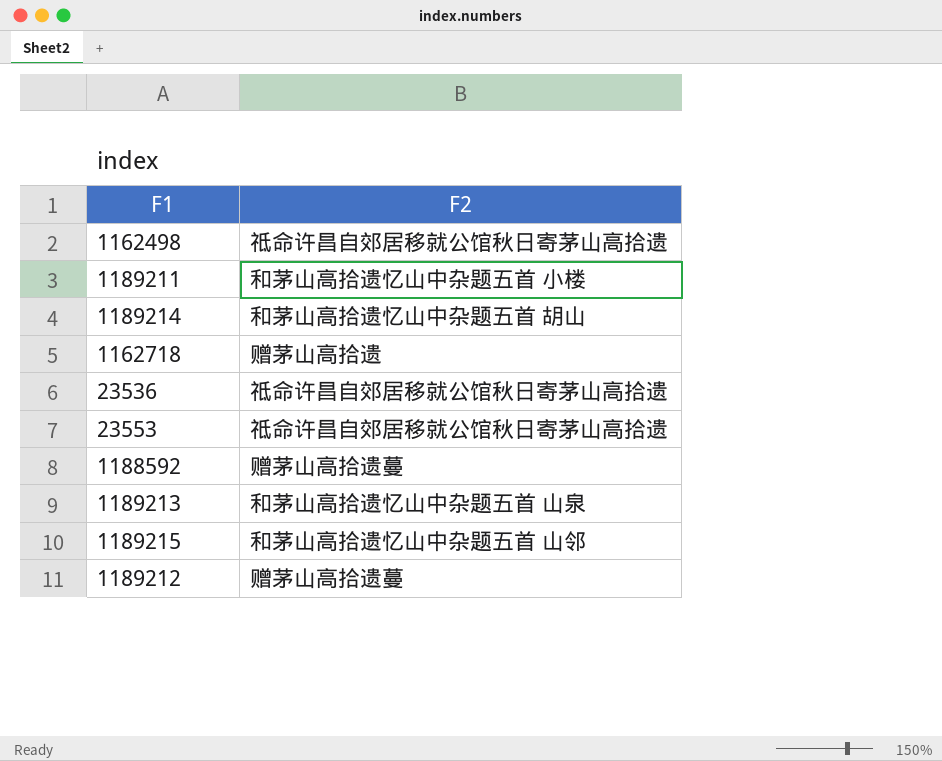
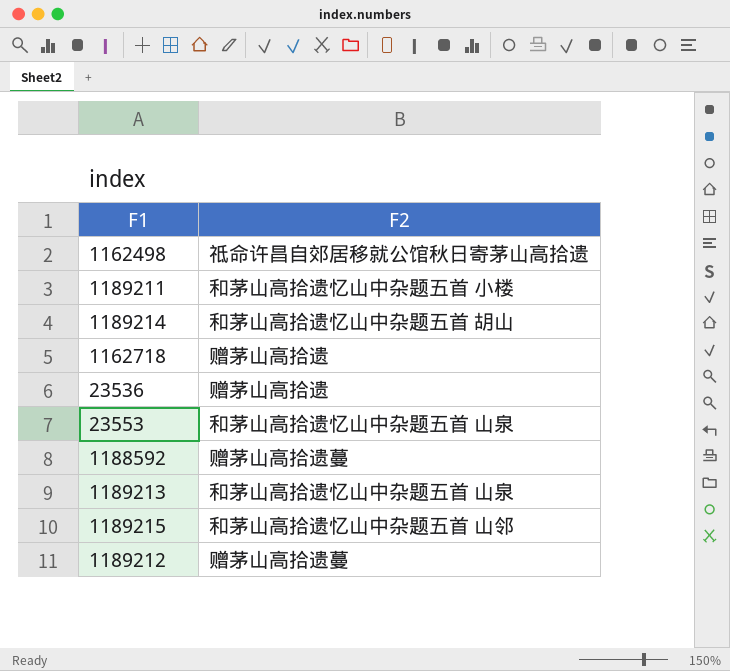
23536 | F2: 祗命许昌自郊居移就公馆秋日寄茅山高拾遗 -> 赠茅山高拾遗
23553 | F2: 祗命许昌自郊居移就公馆秋日寄茅山高拾遗 -> 和茅山高拾遗忆山中杂题五首 山泉

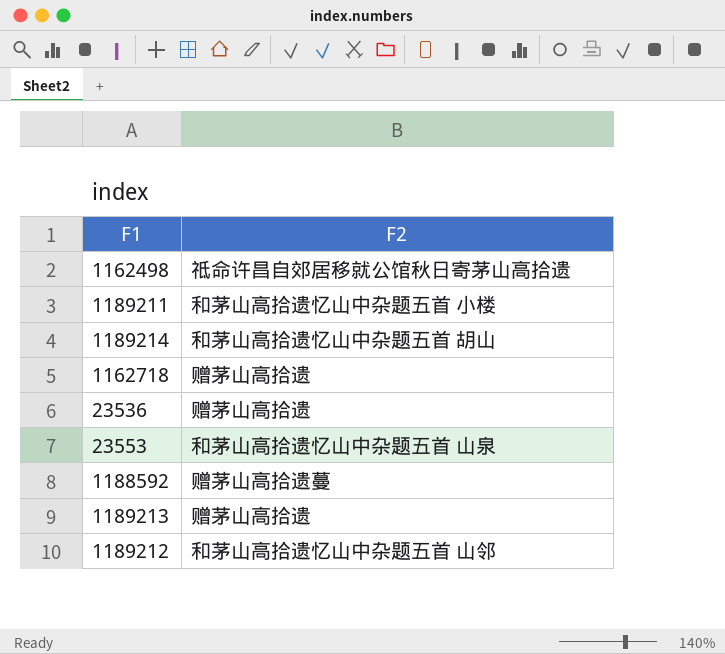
row 1189215: 和茅山高拾遗忆山中杂题五首 山邻 -> none
1189213 | F2: 和茅山高拾遗忆山中杂题五首 山泉 -> 赠茅山高拾遗
1189212 | F2: 赠茅山高拾遗蔓 -> 和茅山高拾遗忆山中杂题五首 山邻

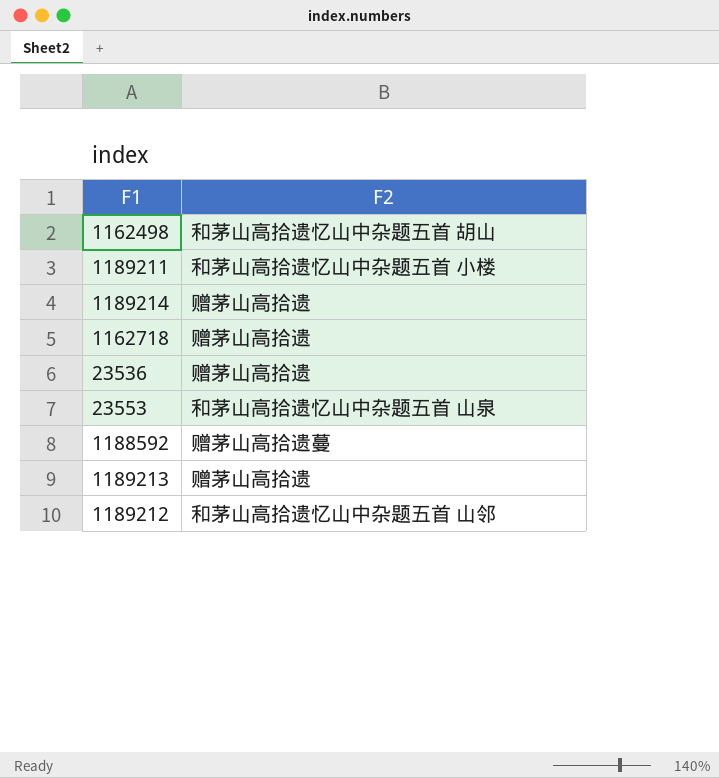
1162498 | F2: 祗命许昌自郊居移就公馆秋日寄茅山高拾遗 -> 和茅山高拾遗忆山中杂题五首 胡山
1189214 | F2: 和茅山高拾遗忆山中杂题五首 胡山 -> 赠茅山高拾遗

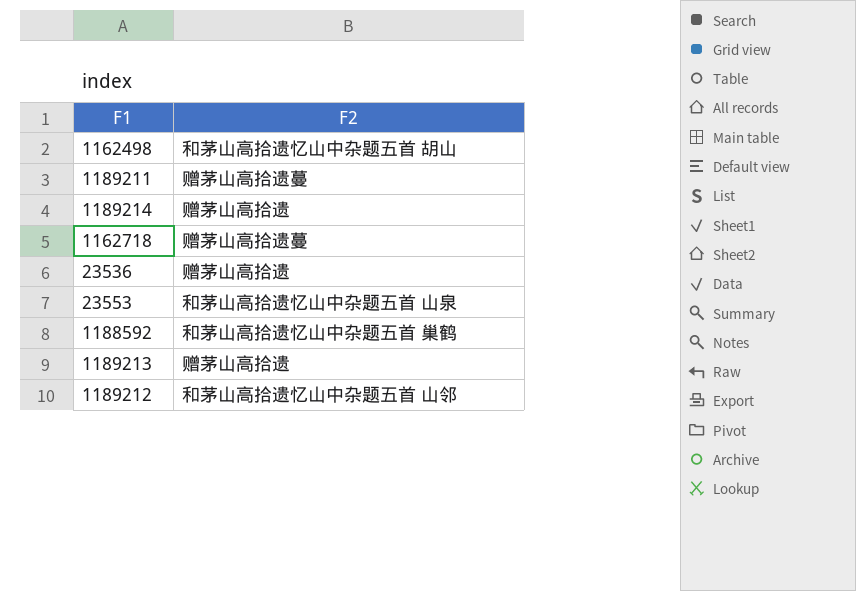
1189211 | F2: 和茅山高拾遗忆山中杂题五首 小楼 -> 赠茅山高拾遗蔓
1162718 | F2: 赠茅山高拾遗 -> 赠茅山高拾遗蔓
1188592 | F2: 赠茅山高拾遗蔓 -> 和茅山高拾遗忆山中杂题五首 巢鹤

